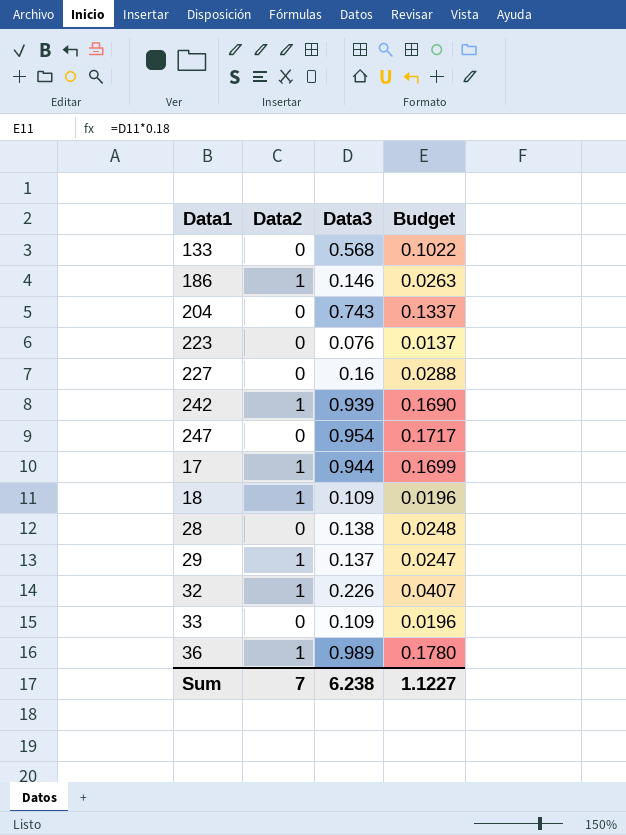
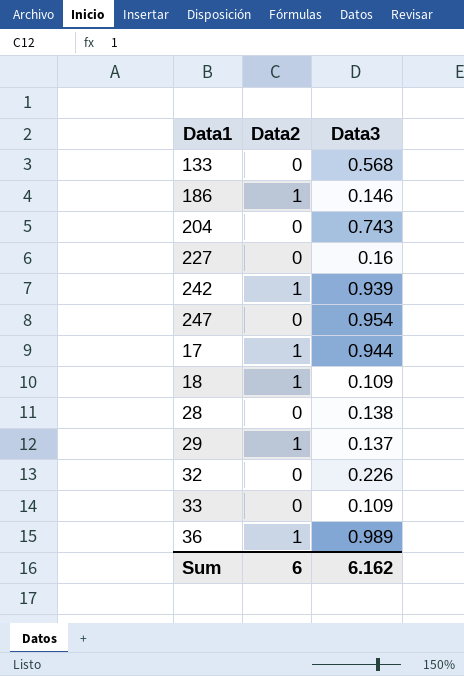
column Budget | formula: [Data3] * 0.18 -> none
row 223: 0 | 0.076 | 0.0137 -> none
32 | Data2: 1 -> 0
Sum | Data2: 7 -> 6
Sum | Data3: 6.238 -> 6.162

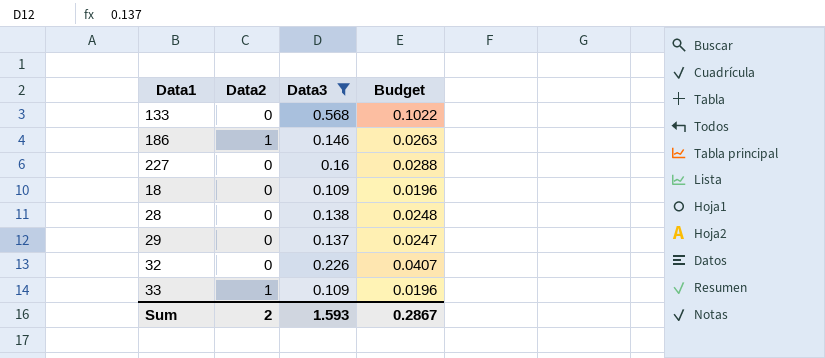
filter: none -> Data3 <= 0.568
column Budget | formula: none -> [Data3] * 0.18
18 | Data2: 1 -> 0
29 | Data2: 1 -> 0
33 | Data2: 0 -> 1
Sum | Data2: 6 -> 2
Sum | Data3: 6.162 -> 1.593

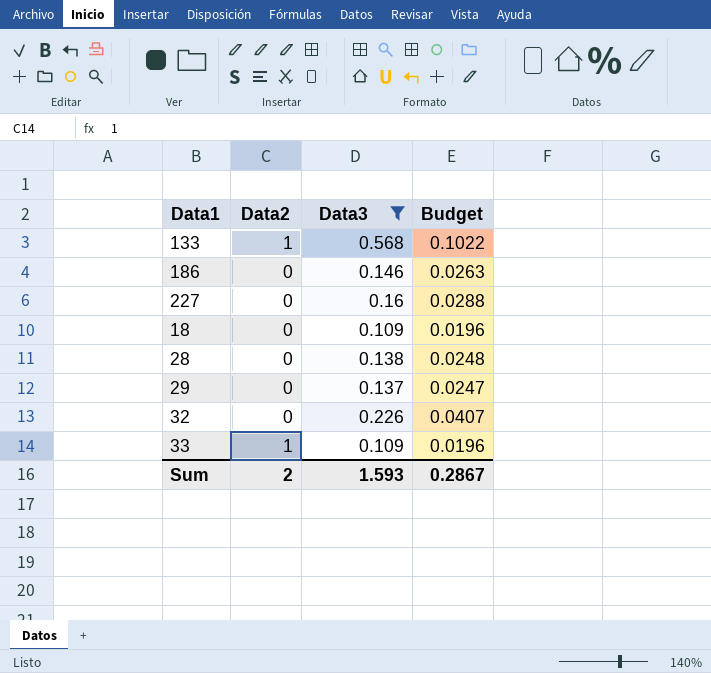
133 | Data2: 0 -> 1
186 | Data2: 1 -> 0

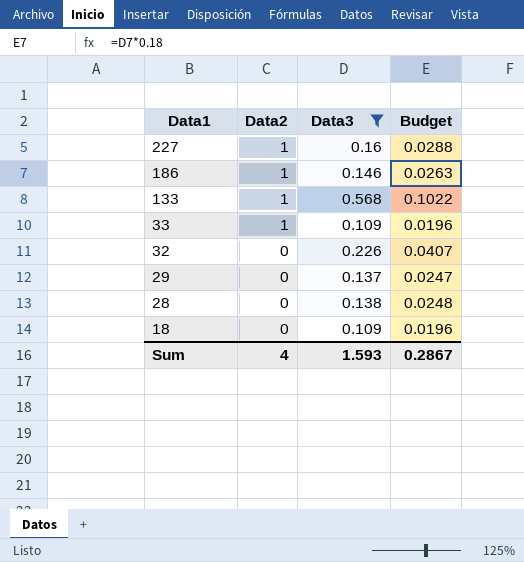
row order: none -> Data1 descending
227 | Data2: 0 -> 1
186 | Data2: 0 -> 1
Sum | Data2: 2 -> 4

